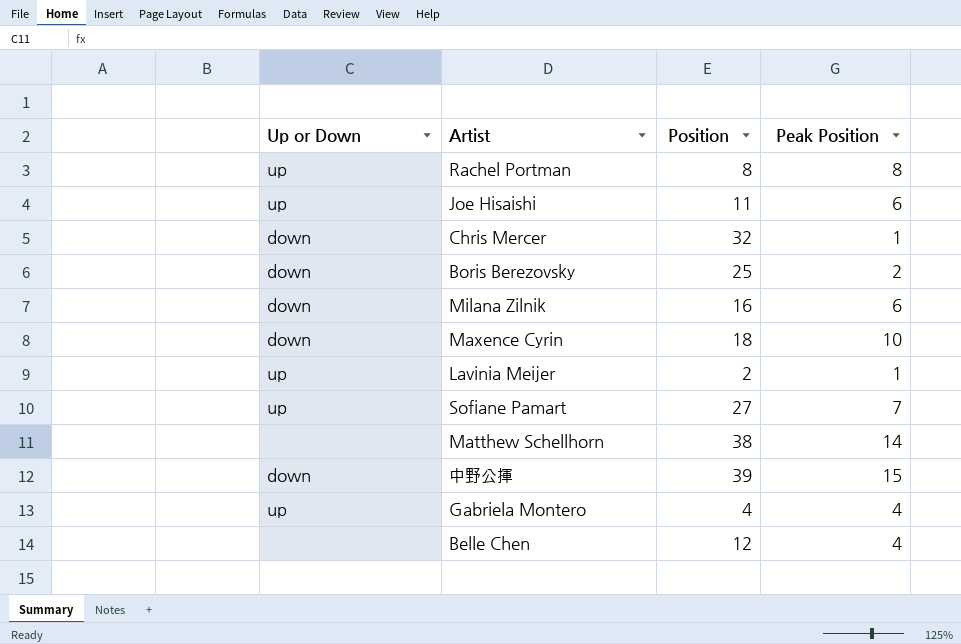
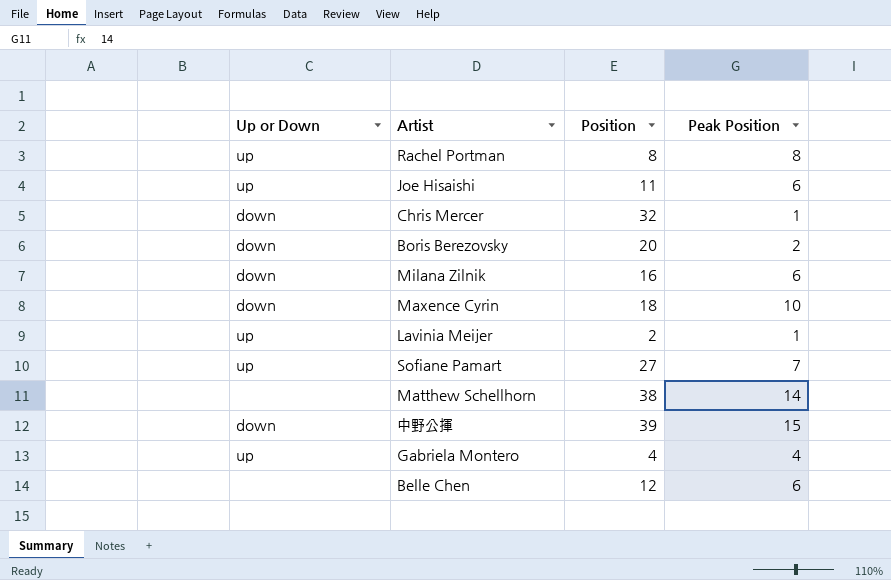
Boris Berezovsky | Position: 25 -> 20
Belle Chen | Peak Position: 4 -> 6

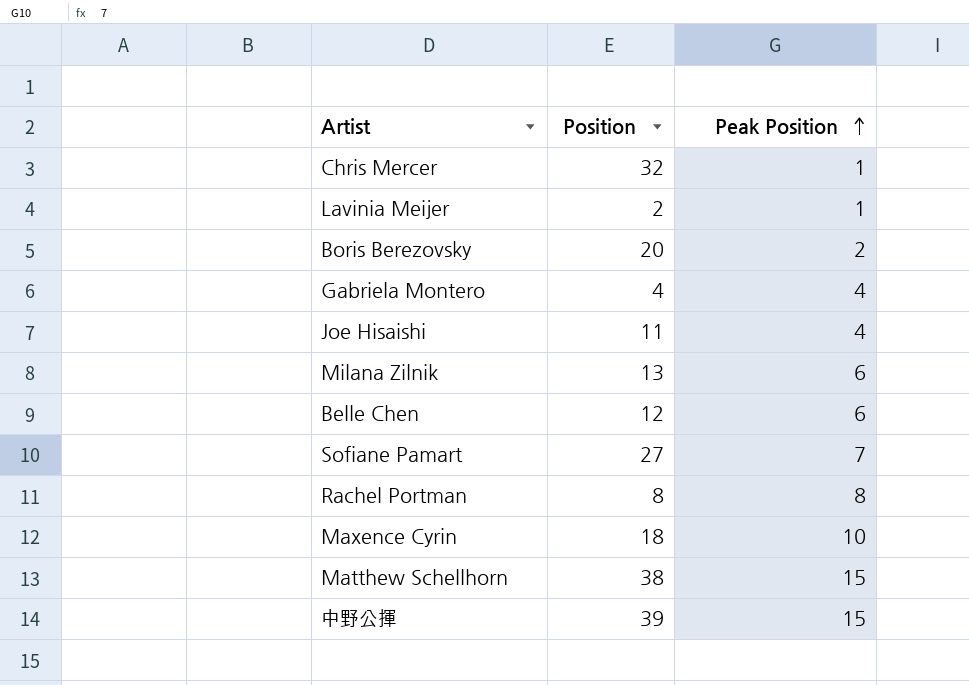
row order: none -> Peak Position ascending
column Up or Down | position: 1 -> none
Joe Hisaishi | Peak Position: 6 -> 4
Milana Zilnik | Position: 16 -> 13
Matthew Schellhorn | Peak Position: 14 -> 15

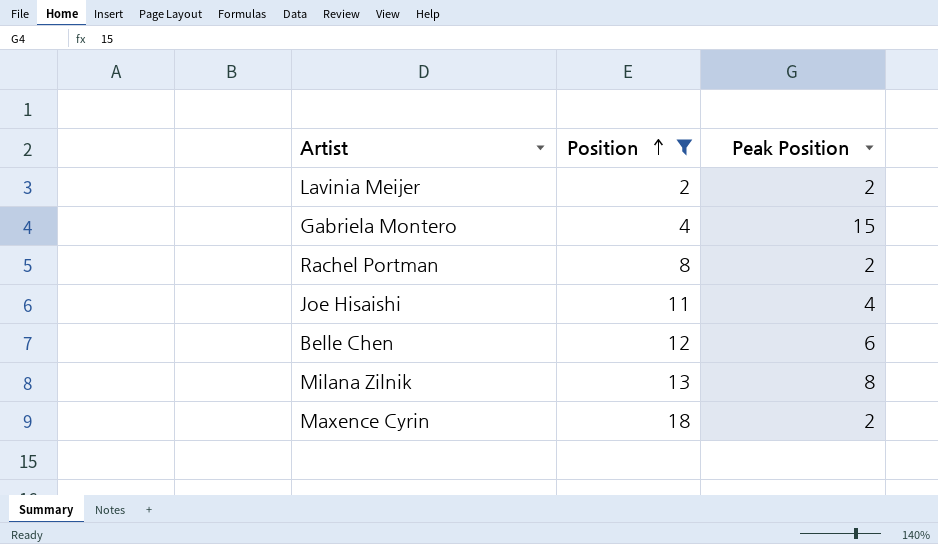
filter: none -> Position <= 18
row order: Peak Position ascending -> Position ascending
Lavinia Meijer | Peak Position: 1 -> 2
Gabriela Montero | Peak Position: 4 -> 15
Rachel Portman | Peak Position: 8 -> 2
Milana Zilnik | Peak Position: 6 -> 8
Maxence Cyrin | Peak Position: 10 -> 2

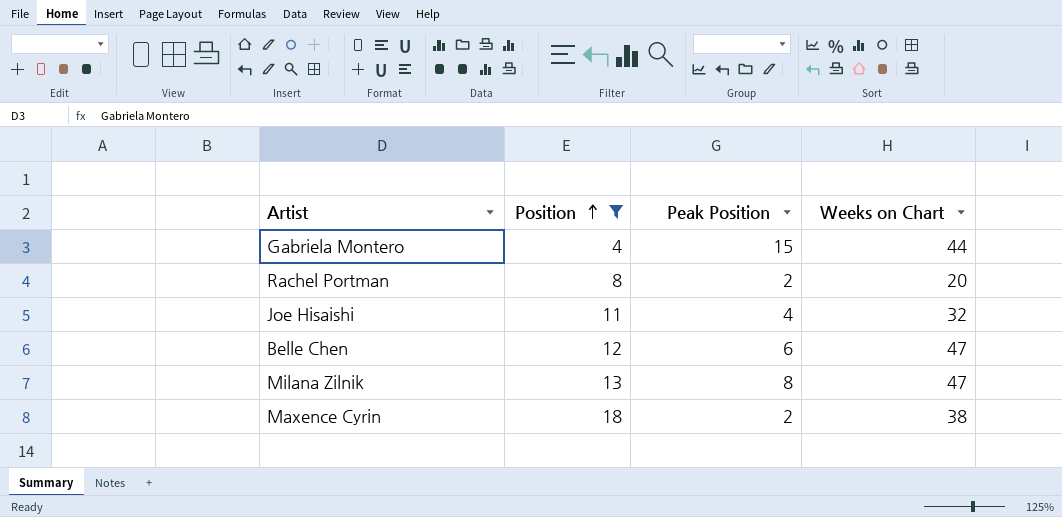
column Weeks on Chart | position: none -> 4
row Lavinia Meijer: 2 | 2 -> none

